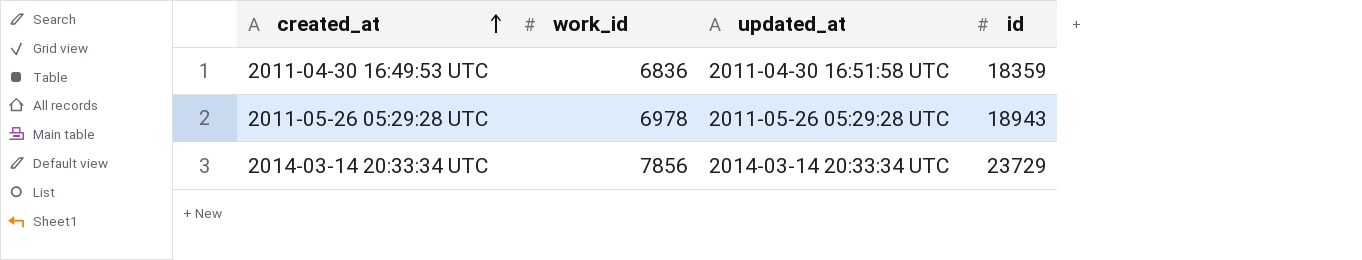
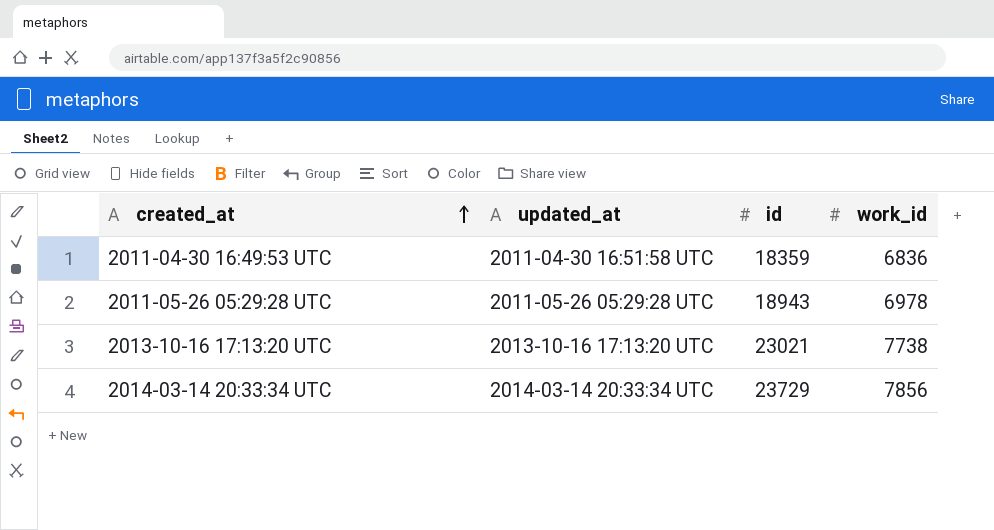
column work_id | position: 2 -> 4
row 2013-10-16 17:13:20 UTC: none -> 2013-10-16 17:13:20 UTC | 23021 | 7738

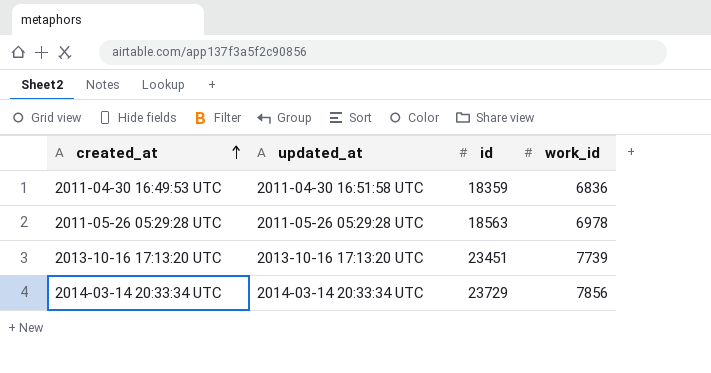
2011-05-26 05:29:28 UTC | id: 18943 -> 18563
2013-10-16 17:13:20 UTC | id: 23021 -> 23451
2013-10-16 17:13:20 UTC | work_id: 7738 -> 7739

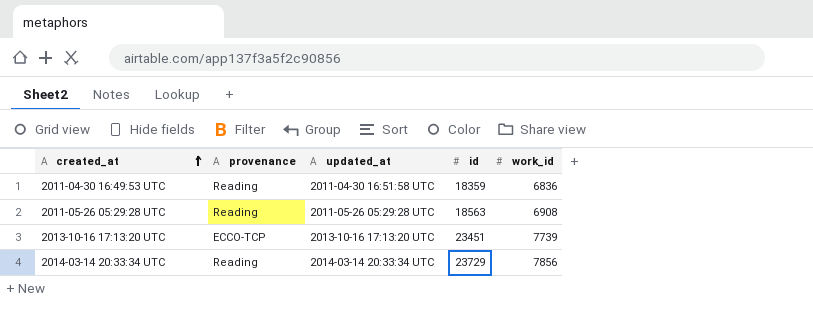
column provenance | position: none -> 2
2011-05-26 05:29:28 UTC | work_id: 6978 -> 6908

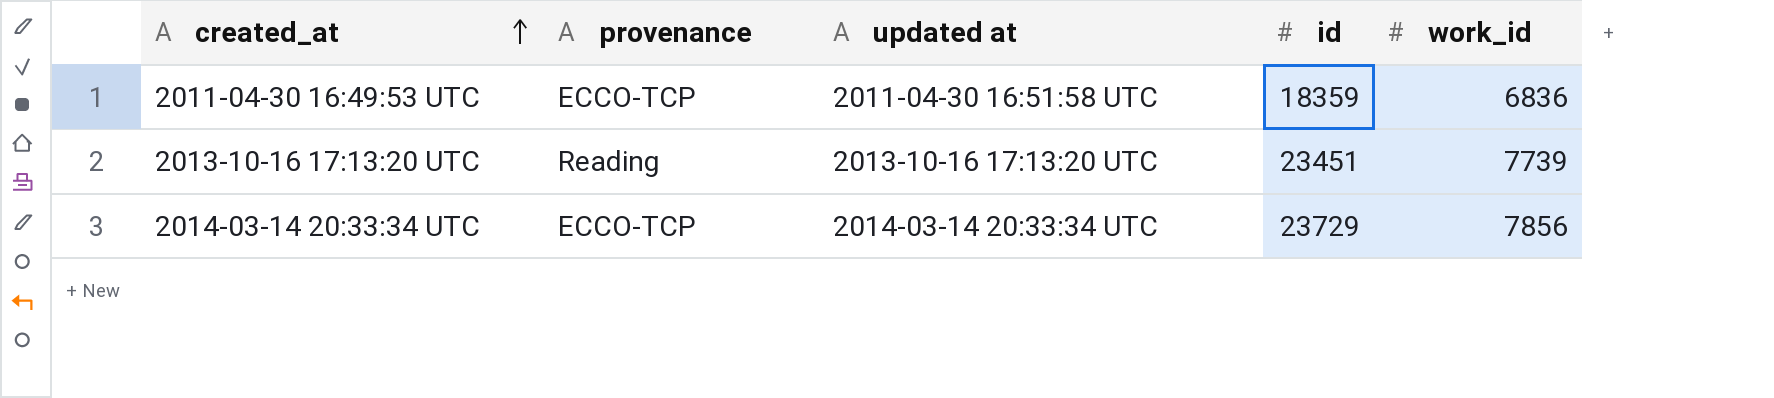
column name: updated_at -> updated at
row 2011-05-26 05:29:28 UTC: Reading | 2011-05-26 05:29:28 UTC | 18563 | 6908 -> none
2011-04-30 16:49:53 UTC | provenance: Reading -> ECCO-TCP
2013-10-16 17:13:20 UTC | provenance: ECCO-TCP -> Reading
2014-03-14 20:33:34 UTC | provenance: Reading -> ECCO-TCP

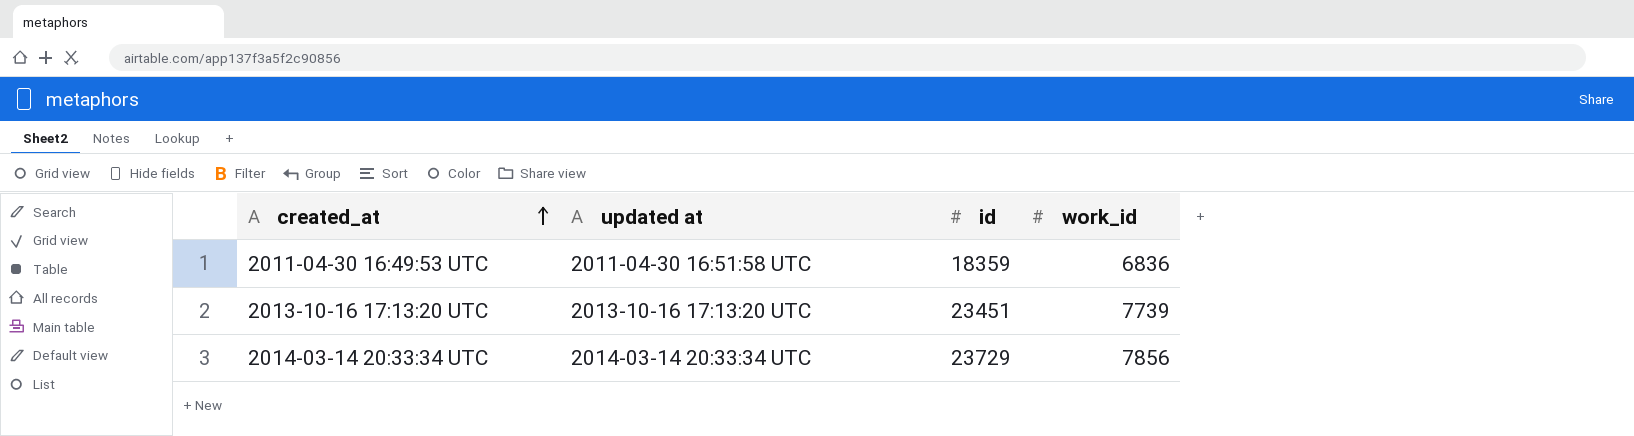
column provenance | position: 2 -> none

